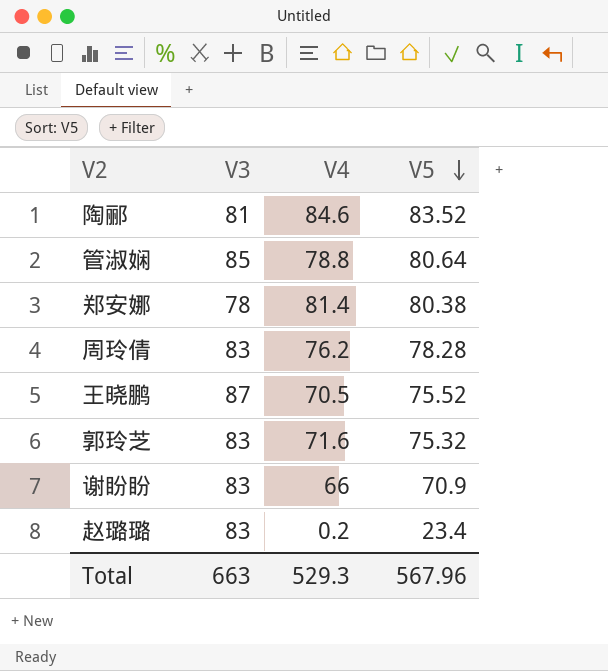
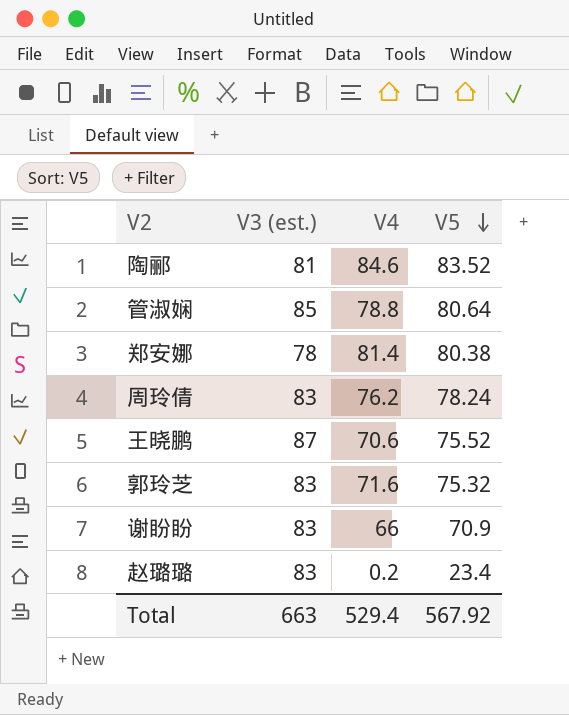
column name: V3 -> V3 (est.)
周玲倩 | V5: 78.28 -> 78.24
王晓鹏 | V4: 70.5 -> 70.6
Total | V4: 529.3 -> 529.4
Total | V5: 567.96 -> 567.92

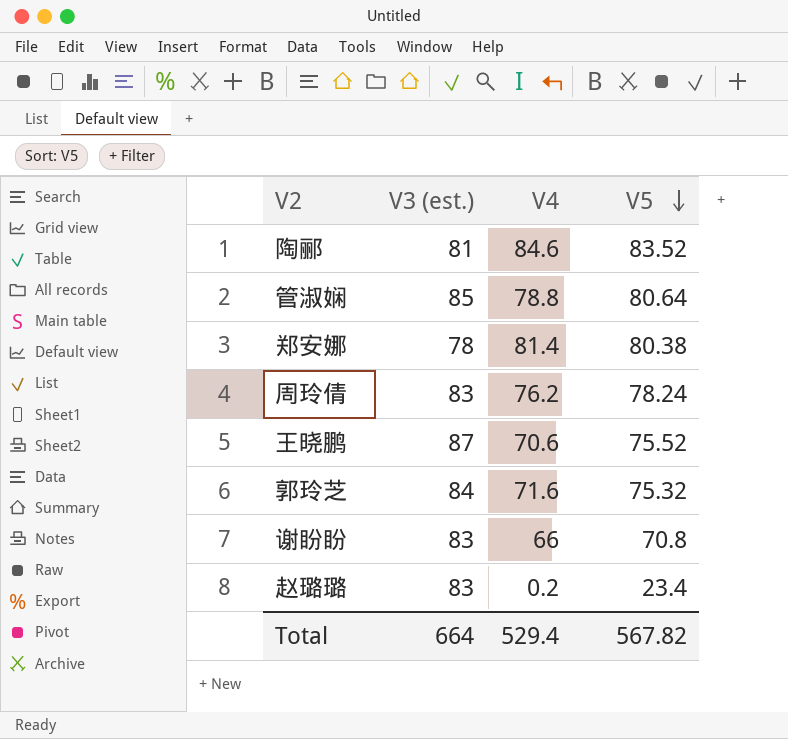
郭玲芝 | V3 (est.): 83 -> 84
谢盼盼 | V5: 70.9 -> 70.8
Total | V3 (est.): 663 -> 664
Total | V5: 567.92 -> 567.82

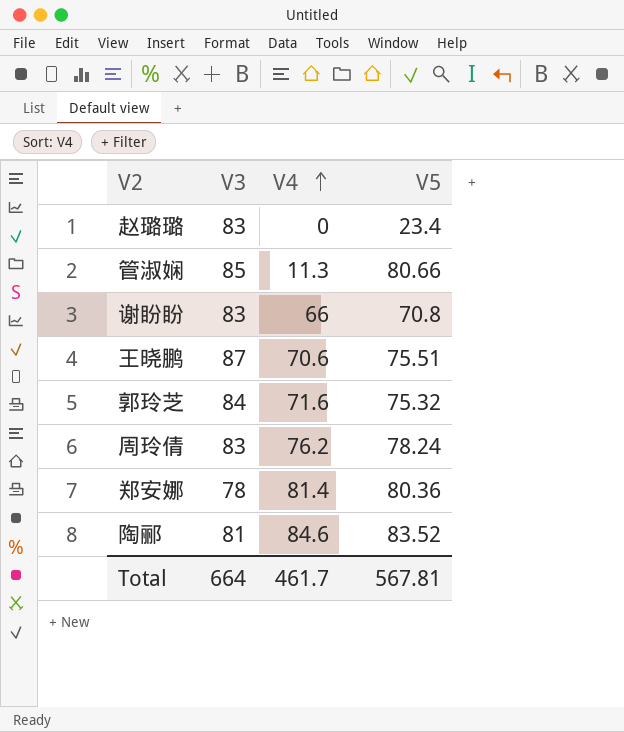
row order: V5 descending -> V4 ascending
column name: V3 (est.) -> V3
赵璐璐 | V4: 0.2 -> 0
管淑娴 | V4: 78.8 -> 11.3
管淑娴 | V5: 80.64 -> 80.66
王晓鹏 | V5: 75.52 -> 75.51
郑安娜 | V5: 80.38 -> 80.36
Total | V4: 529.4 -> 461.7
Total | V5: 567.82 -> 567.81

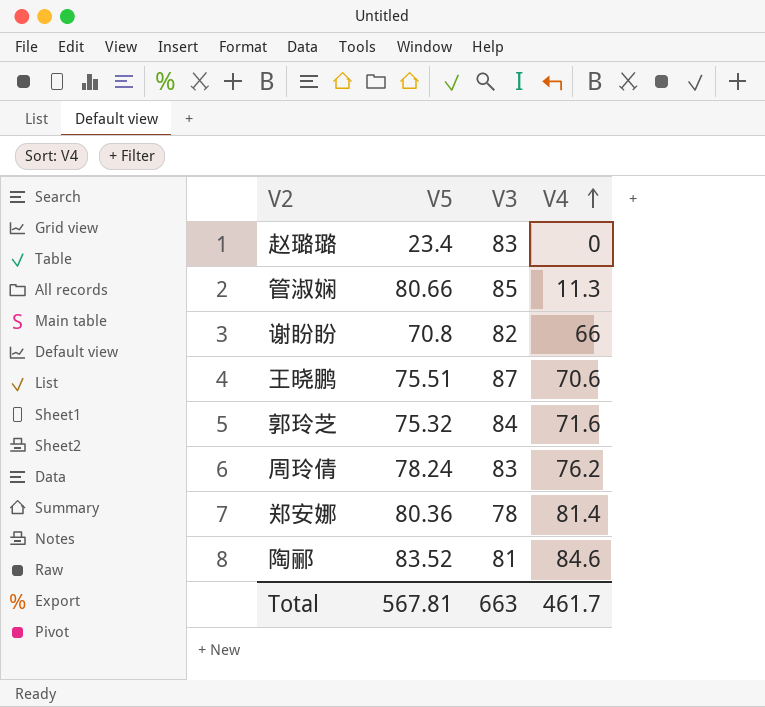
column V5 | position: 4 -> 2
谢盼盼 | V3: 83 -> 82
Total | V3: 664 -> 663

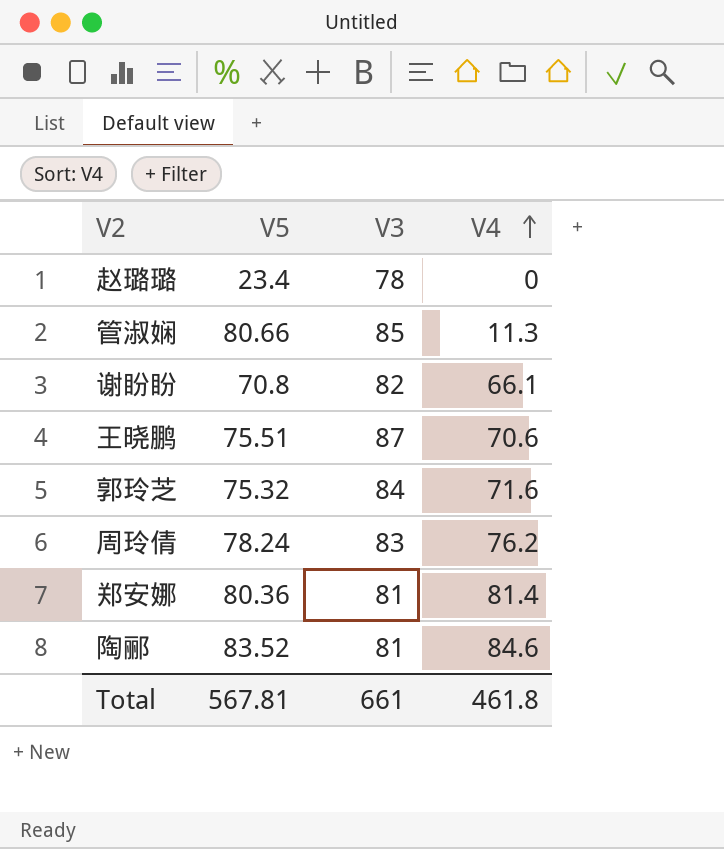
赵璐璐 | V3: 83 -> 78
谢盼盼 | V4: 66 -> 66.1
郑安娜 | V3: 78 -> 81
Total | V3: 663 -> 661
Total | V4: 461.7 -> 461.8

